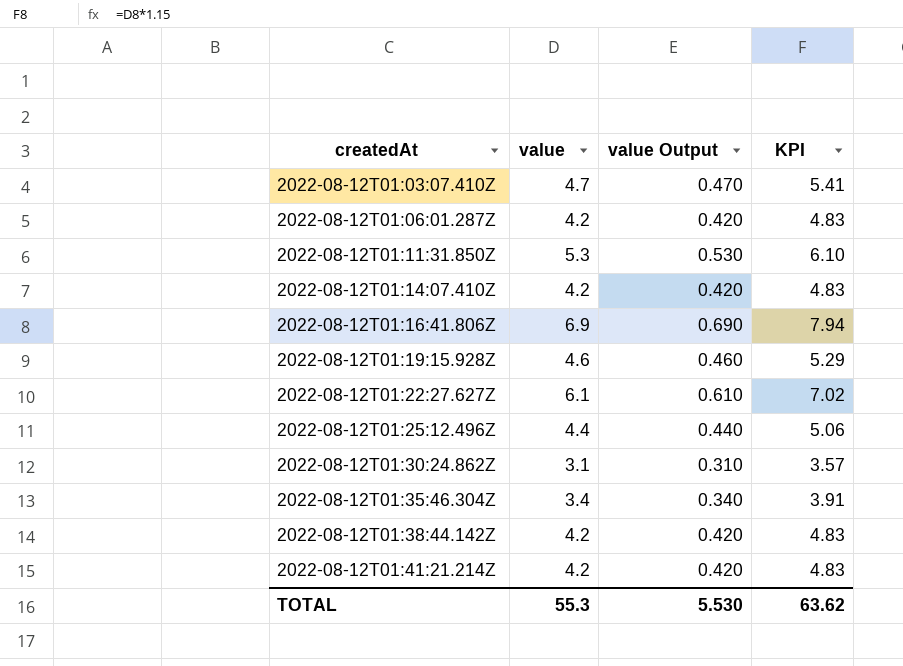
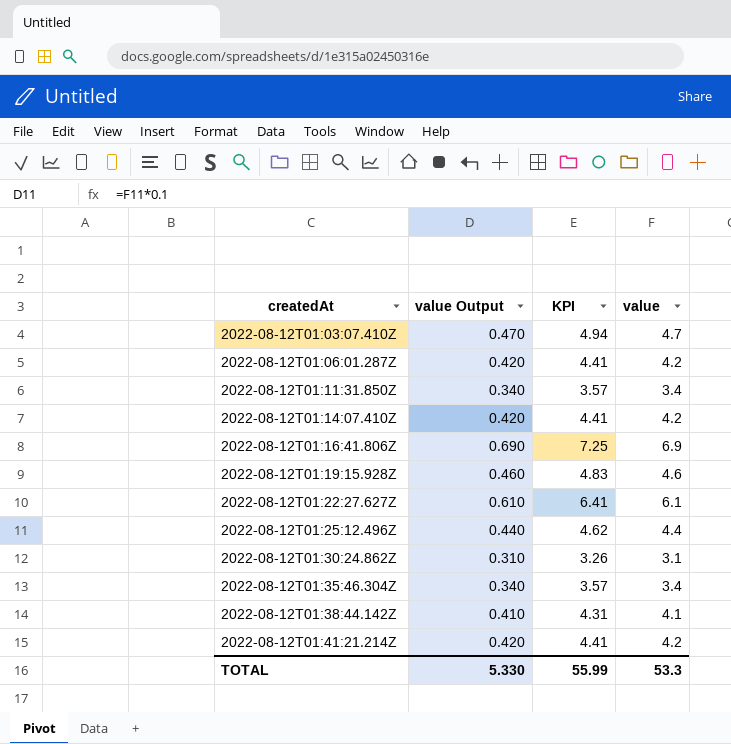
column KPI | formula: [value] * 1.15 -> [value] * 1.05
column value | position: 2 -> 4
2022-08-12T01:11:31.850Z | value Output: 0.530 -> 0.340
2022-08-12T01:11:31.850Z | value: 5.3 -> 3.4
2022-08-12T01:38:44.142Z | value Output: 0.420 -> 0.410
2022-08-12T01:38:44.142Z | value: 4.2 -> 4.1
TOTAL | value Output: 5.530 -> 5.330
TOTAL | KPI: 63.62 -> 55.99
TOTAL | value: 55.3 -> 53.3

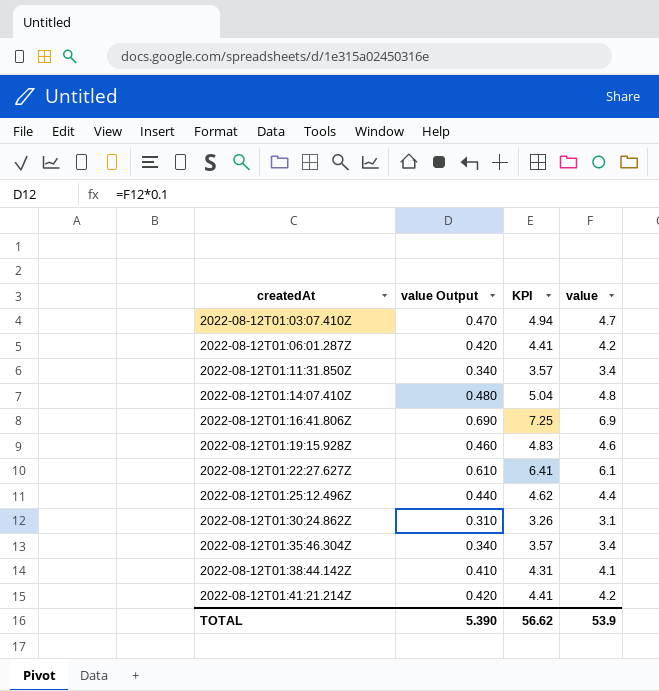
2022-08-12T01:14:07.410Z | value Output: 0.420 -> 0.480
2022-08-12T01:14:07.410Z | KPI: 4.41 -> 5.04
2022-08-12T01:14:07.410Z | value: 4.2 -> 4.8
TOTAL | value Output: 5.330 -> 5.390
TOTAL | KPI: 55.99 -> 56.62
TOTAL | value: 53.3 -> 53.9

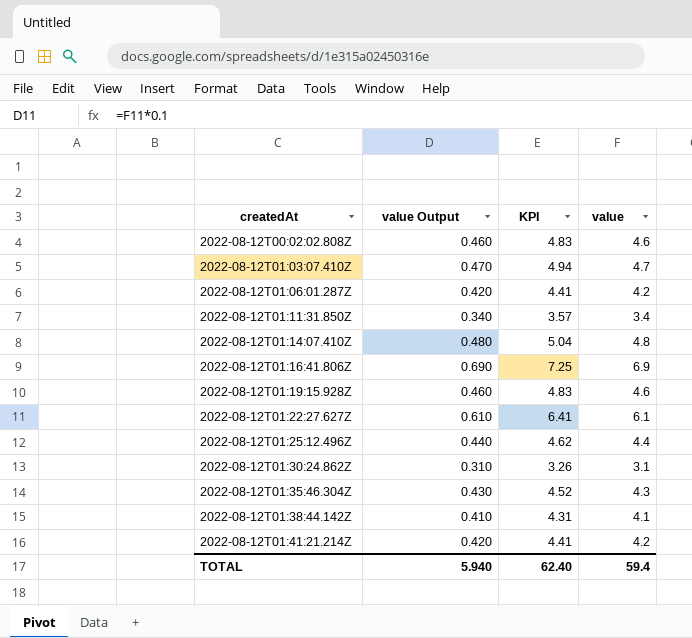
row 2022-08-12T00:02:02.808Z: none -> 0.460 | 4.83 | 4.6
2022-08-12T01:35:46.304Z | value Output: 0.340 -> 0.430
2022-08-12T01:35:46.304Z | KPI: 3.57 -> 4.52
2022-08-12T01:35:46.304Z | value: 3.4 -> 4.3
TOTAL | value Output: 5.390 -> 5.940
TOTAL | KPI: 56.62 -> 62.40
TOTAL | value: 53.9 -> 59.4

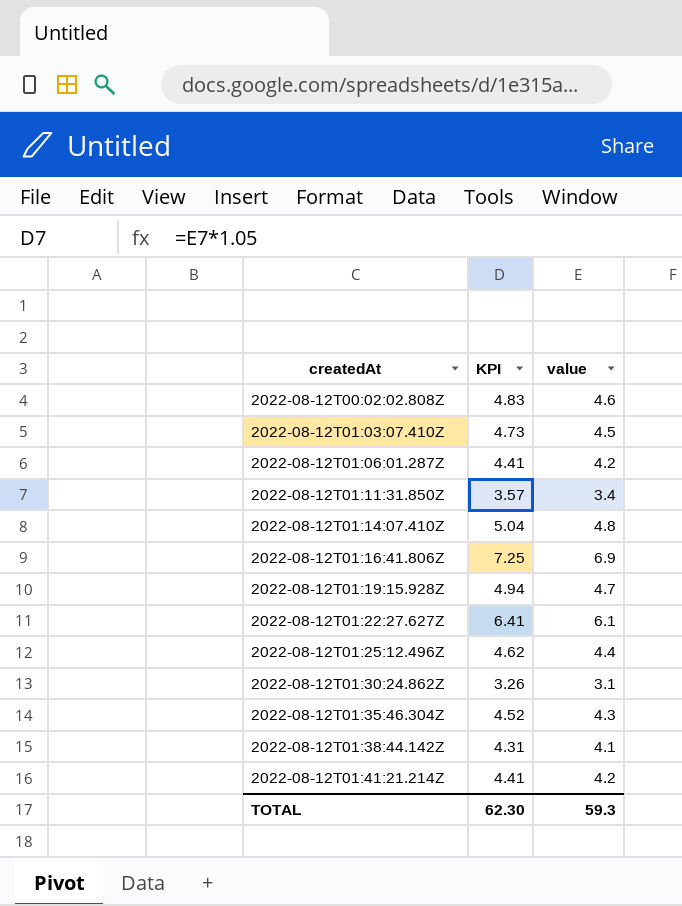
column value Output | formula: [value] * 0.1 -> none
2022-08-12T01:03:07.410Z | KPI: 4.94 -> 4.73
2022-08-12T01:03:07.410Z | value: 4.7 -> 4.5
2022-08-12T01:19:15.928Z | KPI: 4.83 -> 4.94
2022-08-12T01:19:15.928Z | value: 4.6 -> 4.7
TOTAL | KPI: 62.40 -> 62.30
TOTAL | value: 59.4 -> 59.3

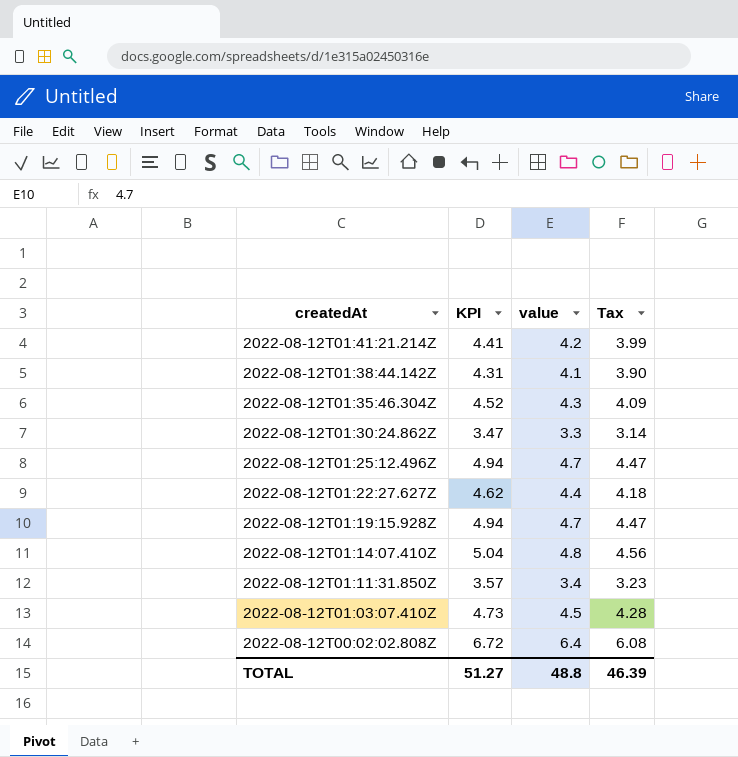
row order: createdAt ascending -> createdAt descending
column Tax | formula: none -> [value] * 0.95
row 2022-08-12T01:06:01.287Z: 4.41 | 4.2 -> none
row 2022-08-12T01:16:41.806Z: 7.25 | 6.9 -> none
2022-08-12T01:30:24.862Z | KPI: 3.26 -> 3.47
2022-08-12T01:30:24.862Z | value: 3.1 -> 3.3
2022-08-12T01:25:12.496Z | KPI: 4.62 -> 4.94
2022-08-12T01:25:12.496Z | value: 4.4 -> 4.7
2022-08-12T01:22:27.627Z | KPI: 6.41 -> 4.62
2022-08-12T01:22:27.627Z | value: 6.1 -> 4.4
2022-08-12T00:02:02.808Z | KPI: 4.83 -> 6.72
2022-08-12T00:02:02.808Z | value: 4.6 -> 6.4
TOTAL | KPI: 62.30 -> 51.27
TOTAL | value: 59.3 -> 48.8

